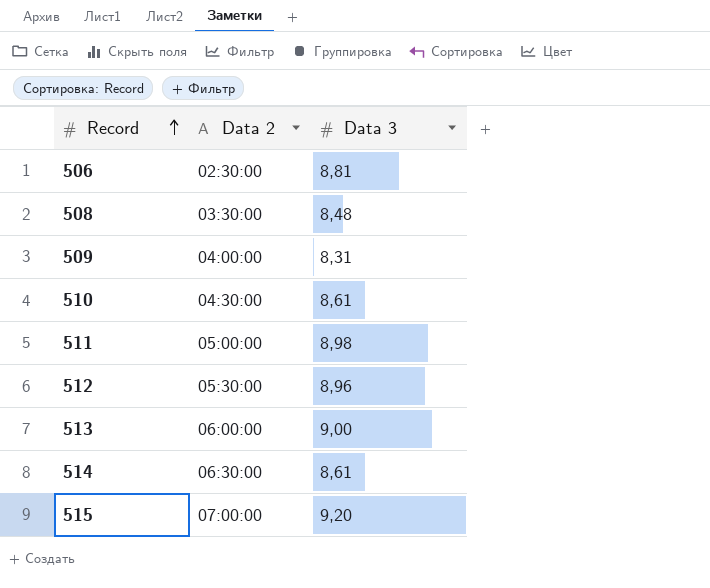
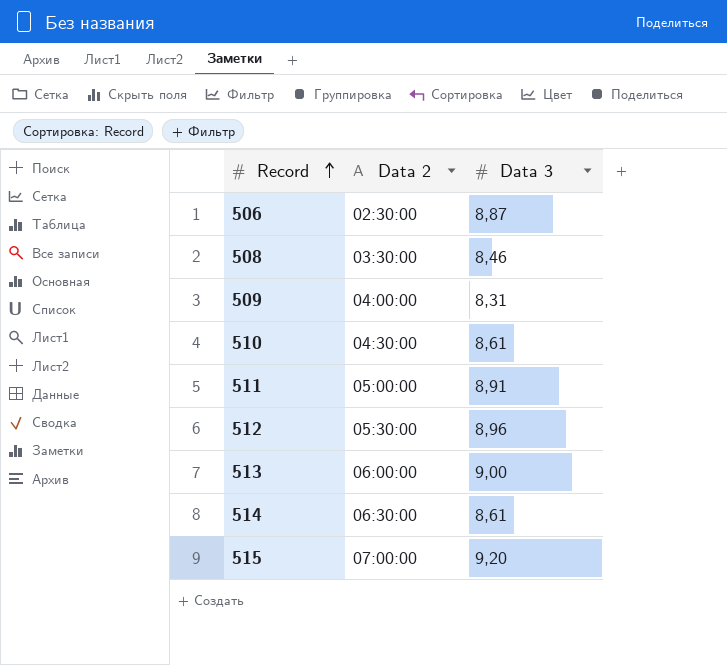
506 | Data 3: 8,81 -> 8,87
508 | Data 3: 8,48 -> 8,46
511 | Data 3: 8,98 -> 8,91

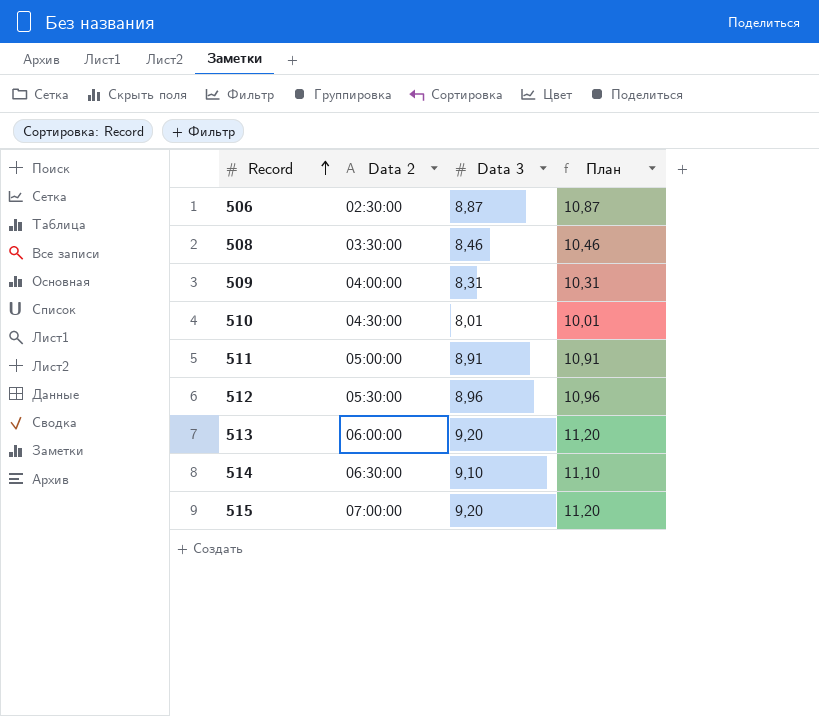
column План | formula: none -> [Data 3] + 2
510 | Data 3: 8,61 -> 8,01
513 | Data 3: 9,00 -> 9,20
514 | Data 3: 8,61 -> 9,10

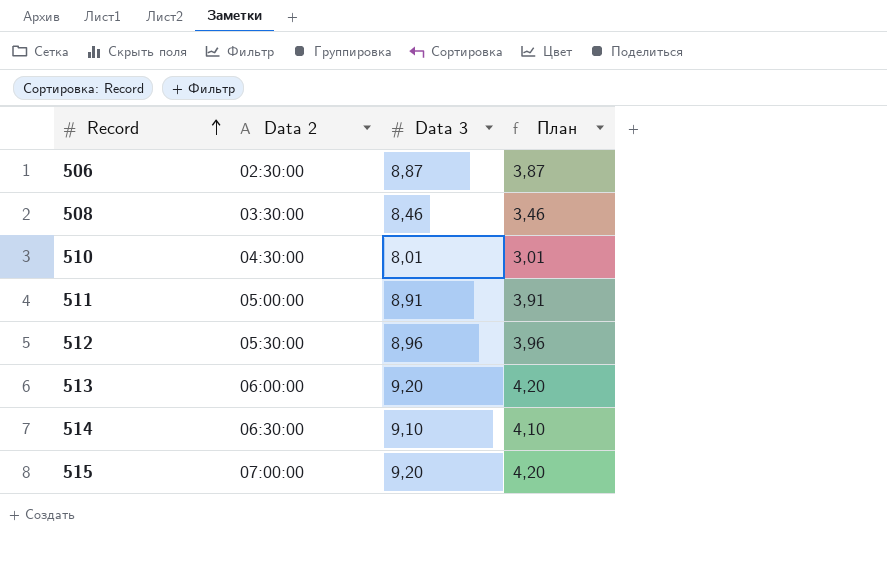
column План | formula: [Data 3] + 2 -> [Data 3] - 5
row 509: 04:00:00 | 8,31 | 10,31 -> none

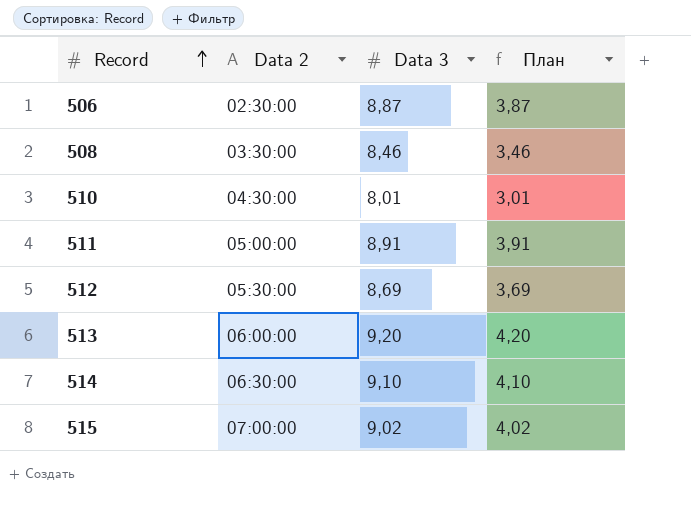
512 | Data 3: 8,96 -> 8,69
512 | План: 3,96 -> 3,69
515 | Data 3: 9,20 -> 9,02
515 | План: 4,20 -> 4,02

